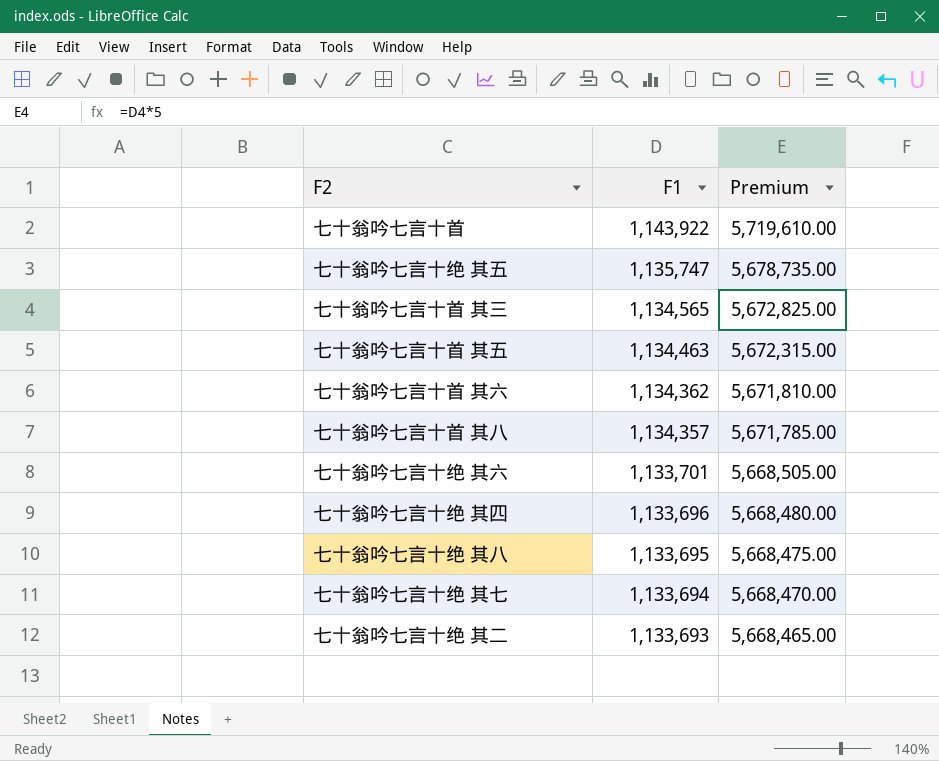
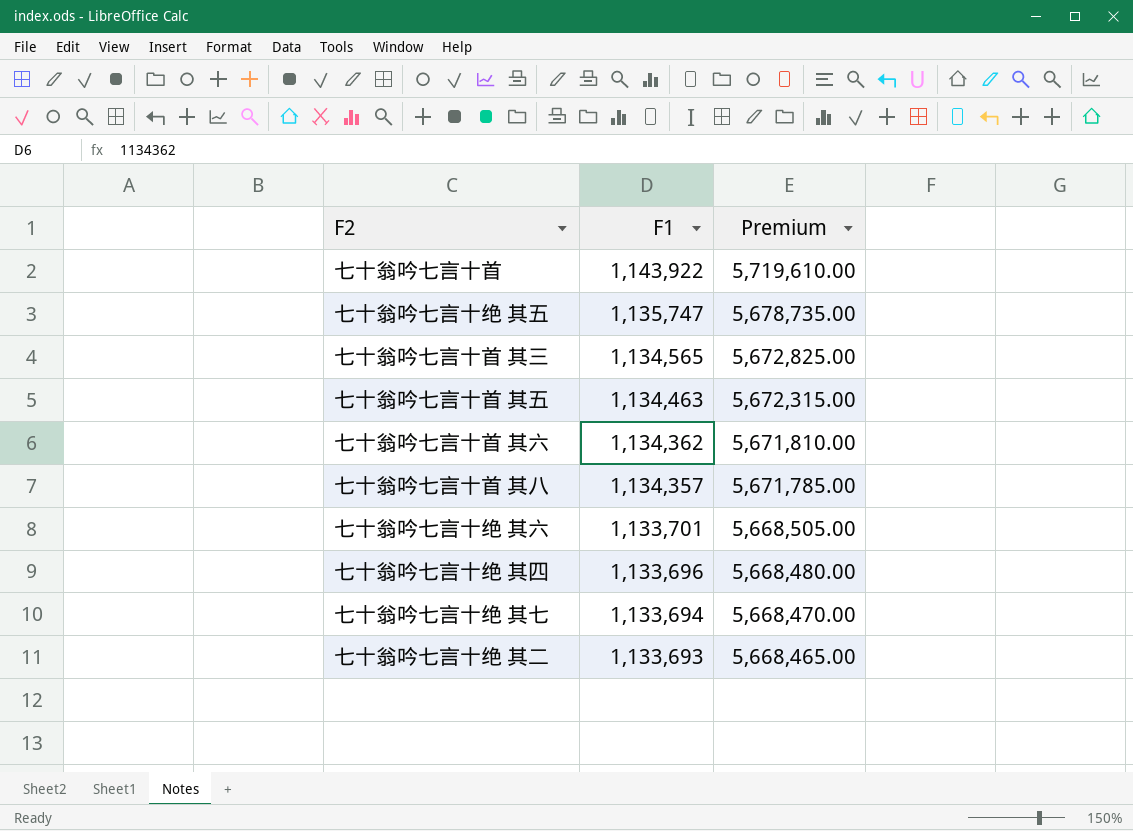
row 七十翁吟七言十绝 其八: 1,133,695 | 5,668,475.00 -> none

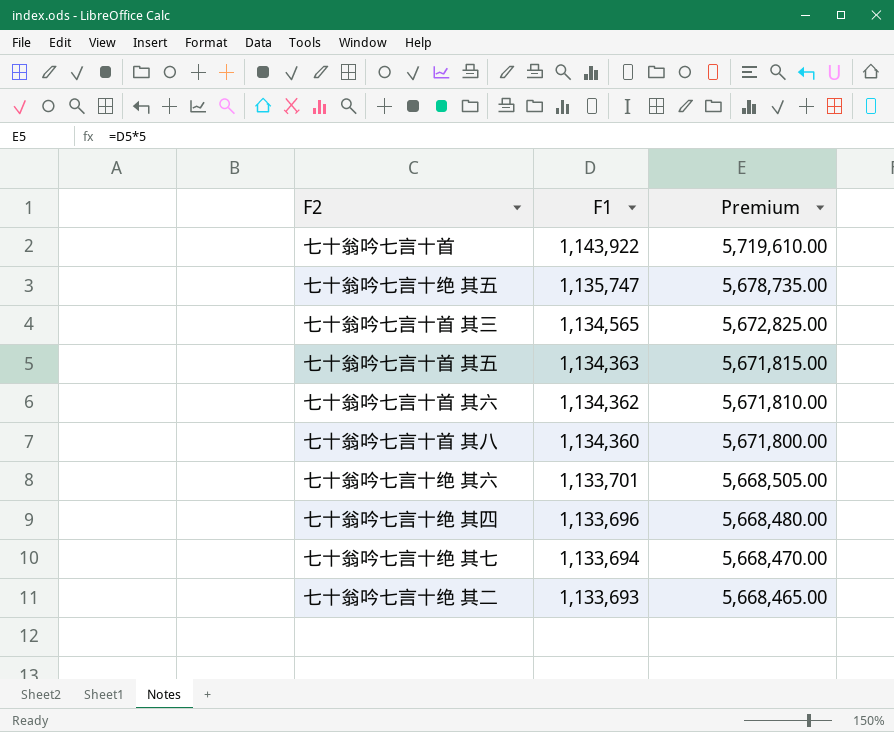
七十翁吟七言十首 其五 | F1: 1,134,463 -> 1,134,363
七十翁吟七言十首 其五 | Premium: 5,672,315.00 -> 5,671,815.00
七十翁吟七言十首 其八 | F1: 1,134,357 -> 1,134,360
七十翁吟七言十首 其八 | Premium: 5,671,785.00 -> 5,671,800.00

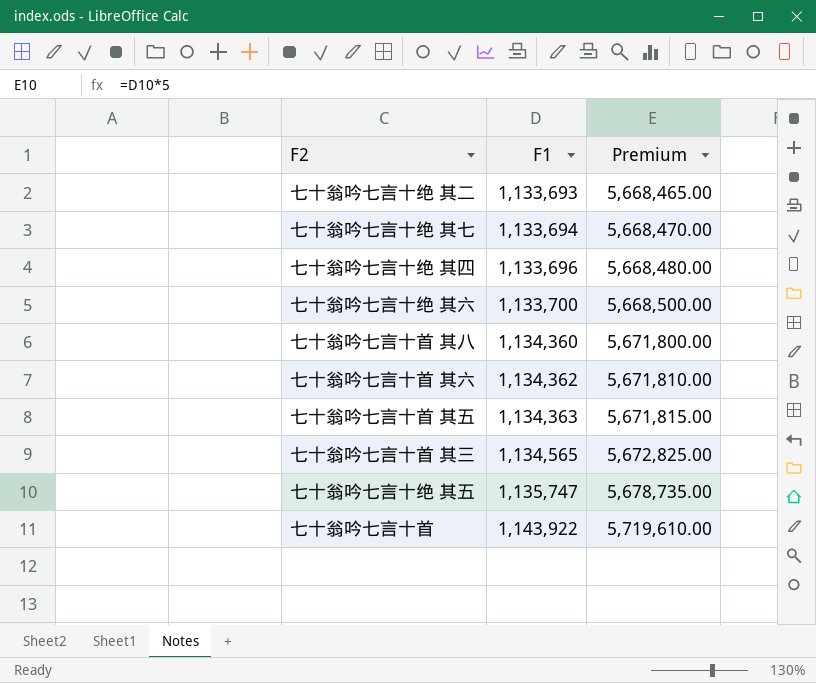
row order: F1 descending -> F1 ascending
七十翁吟七言十绝 其六 | F1: 1,133,701 -> 1,133,700
七十翁吟七言十绝 其六 | Premium: 5,668,505.00 -> 5,668,500.00

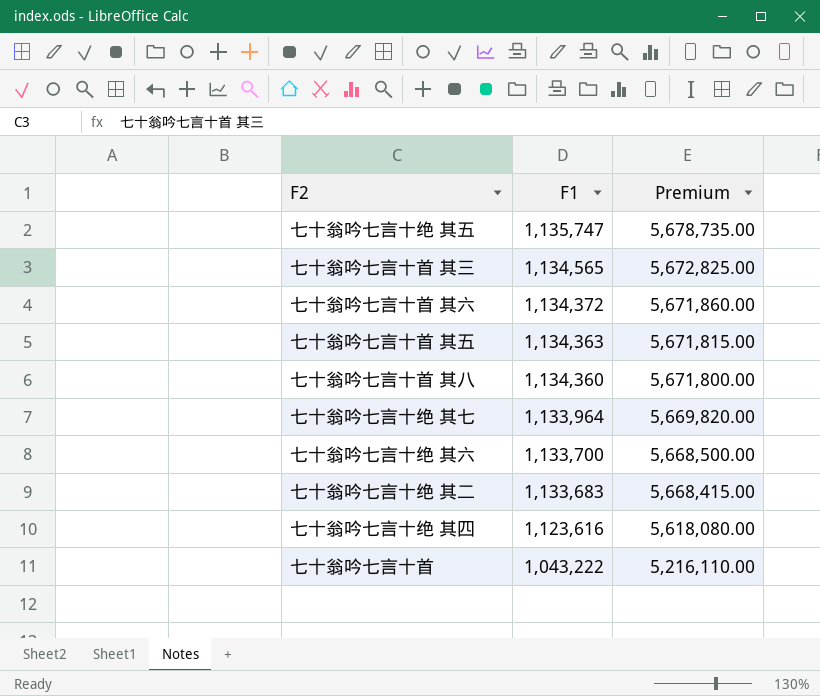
row order: F1 ascending -> F1 descending
七十翁吟七言十首 其六 | F1: 1,134,362 -> 1,134,372
七十翁吟七言十首 其六 | Premium: 5,671,810.00 -> 5,671,860.00
七十翁吟七言十绝 其七 | F1: 1,133,694 -> 1,133,964
七十翁吟七言十绝 其七 | Premium: 5,668,470.00 -> 5,669,820.00
七十翁吟七言十绝 其二 | F1: 1,133,693 -> 1,133,683
七十翁吟七言十绝 其二 | Premium: 5,668,465.00 -> 5,668,415.00
七十翁吟七言十绝 其四 | F1: 1,133,696 -> 1,123,616
七十翁吟七言十绝 其四 | Premium: 5,668,480.00 -> 5,618,080.00
七十翁吟七言十首 | F1: 1,143,922 -> 1,043,222
七十翁吟七言十首 | Premium: 5,719,610.00 -> 5,216,110.00

